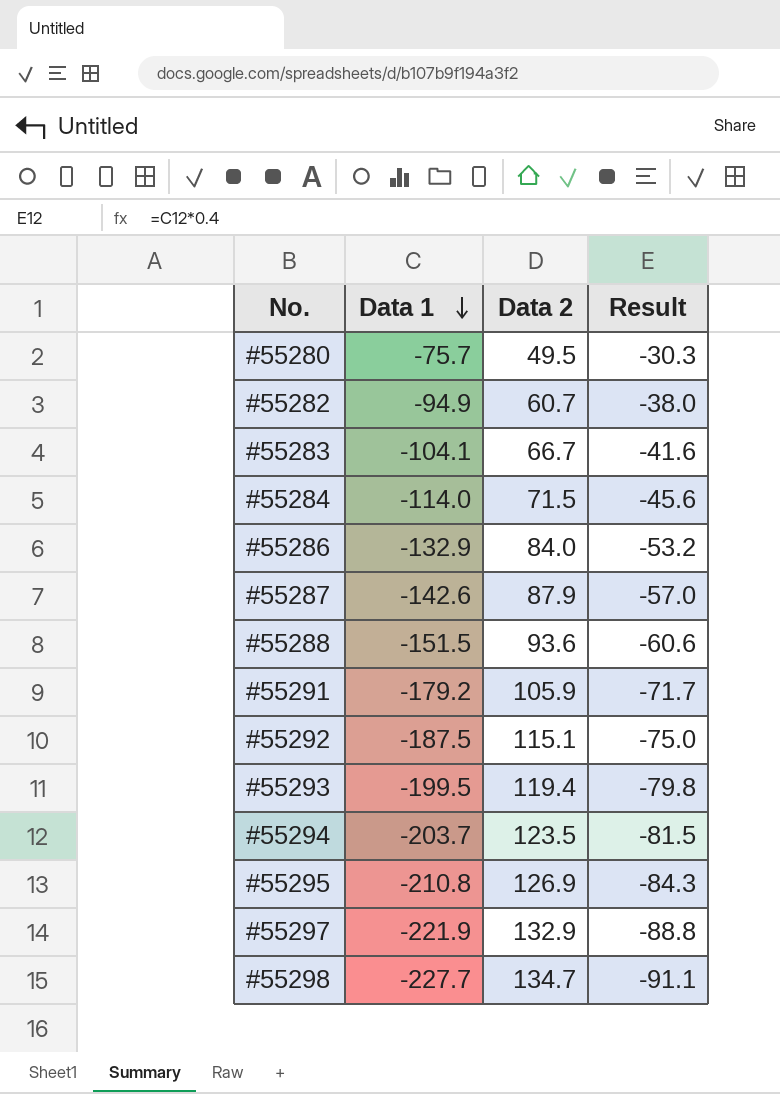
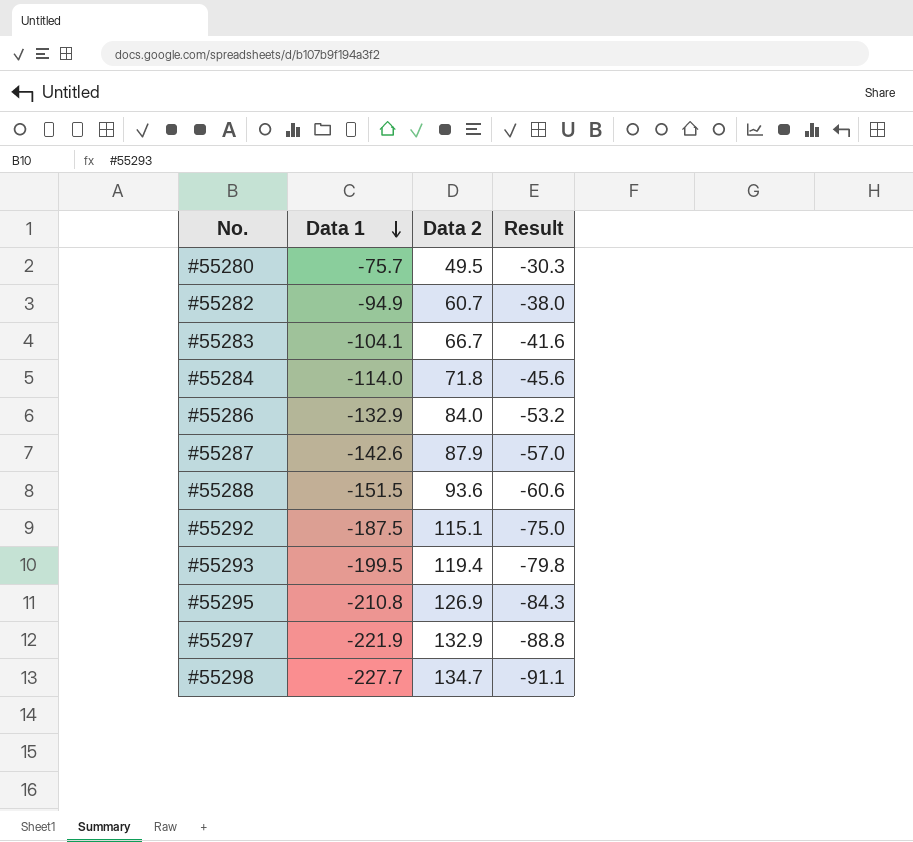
row #55291: -179.2 | 105.9 | -71.7 -> none
row #55294: -203.7 | 123.5 | -81.5 -> none
#55284 | Data 2: 71.5 -> 71.8

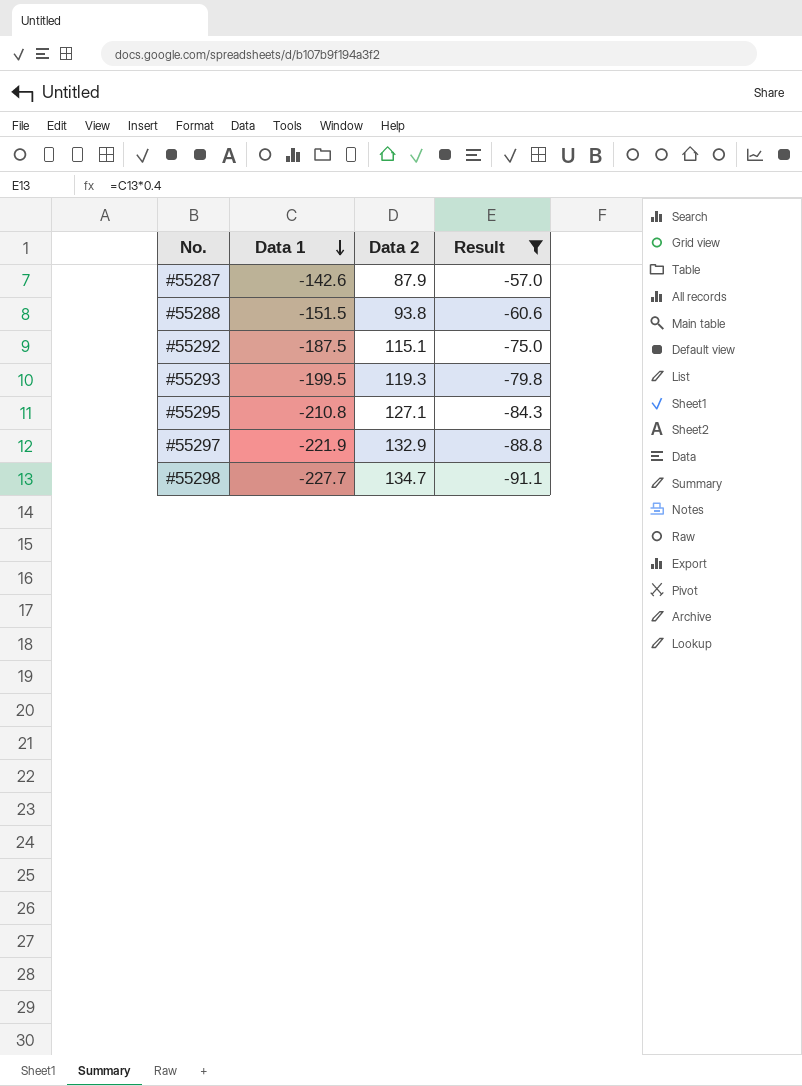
filter: none -> Result <= -57.0
#55288 | Data 2: 93.6 -> 93.8
#55293 | Data 2: 119.4 -> 119.3
#55295 | Data 2: 126.9 -> 127.1

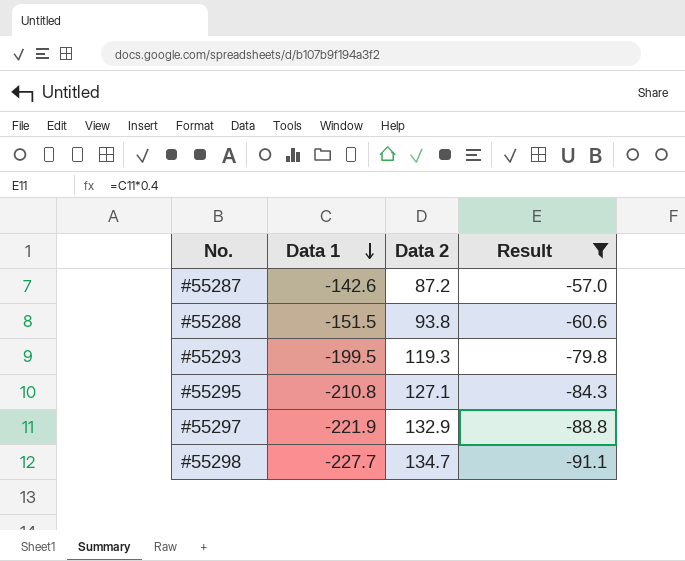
row #55292: -187.5 | 115.1 | -75.0 -> none
#55287 | Data 2: 87.9 -> 87.2

